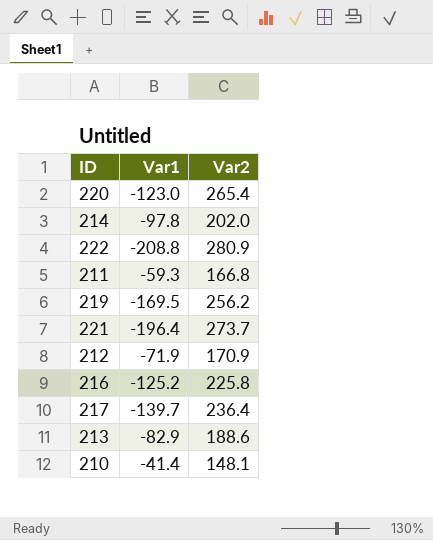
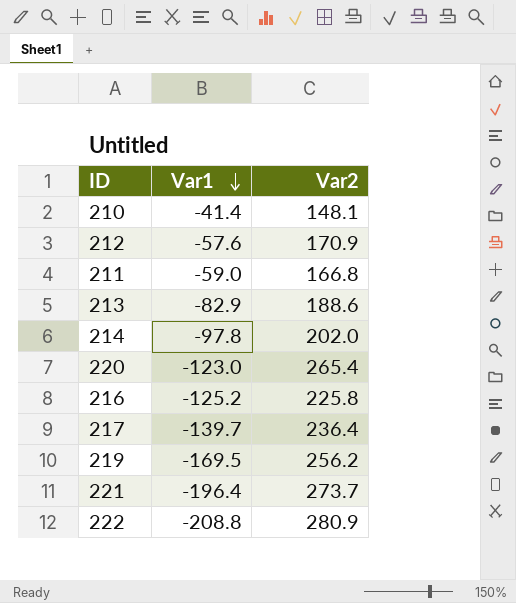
row order: none -> Var1 descending
212 | Var1: -71.9 -> -57.6
211 | Var1: -59.3 -> -59.0

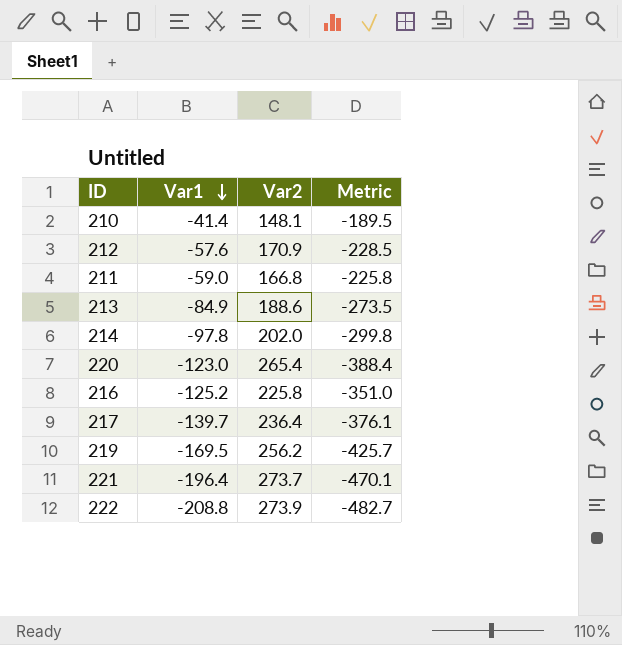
column Metric | formula: none -> [Var1] - [Var2]
213 | Var1: -82.9 -> -84.9
222 | Var2: 280.9 -> 273.9

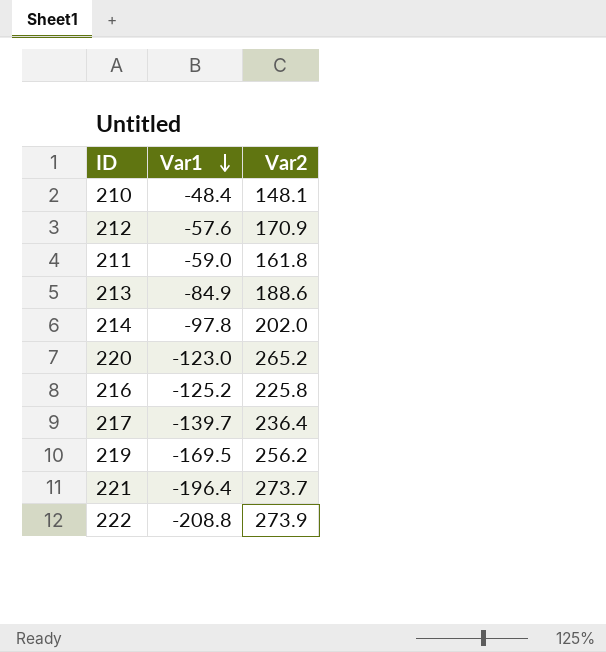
column Metric | formula: [Var1] - [Var2] -> none
210 | Var1: -41.4 -> -48.4
211 | Var2: 166.8 -> 161.8
220 | Var2: 265.4 -> 265.2

